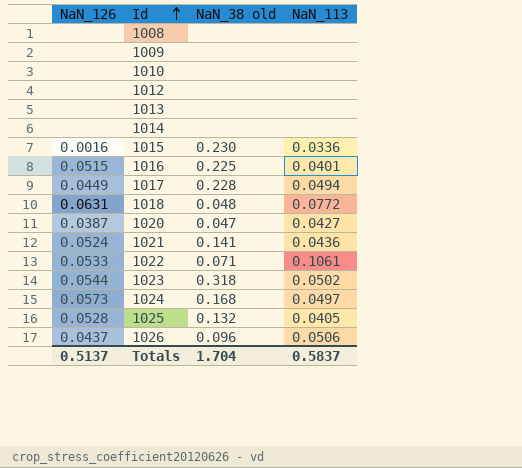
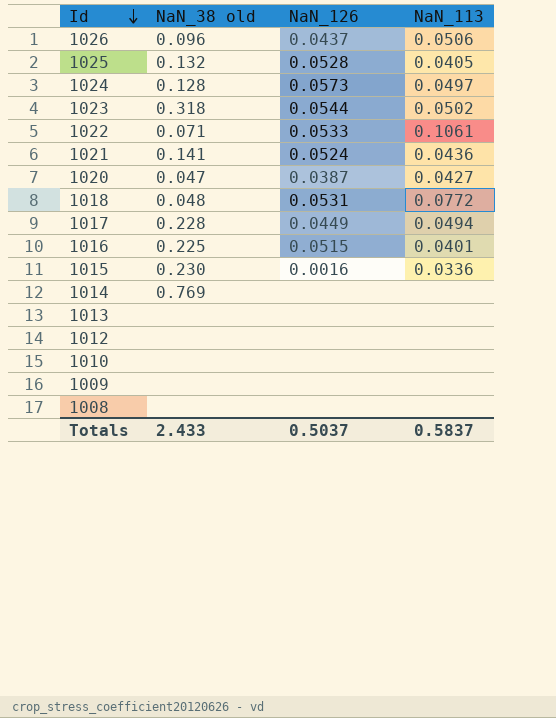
row order: Id ascending -> Id descending
column NaN_126 | position: 1 -> 3
1024 | NaN_38 old: 0.168 -> 0.128
1018 | NaN_126: 0.0631 -> 0.0531
1014 | NaN_38 old: none -> 0.769
Totals | NaN_38 old: 1.704 -> 2.433
Totals | NaN_126: 0.5137 -> 0.5037

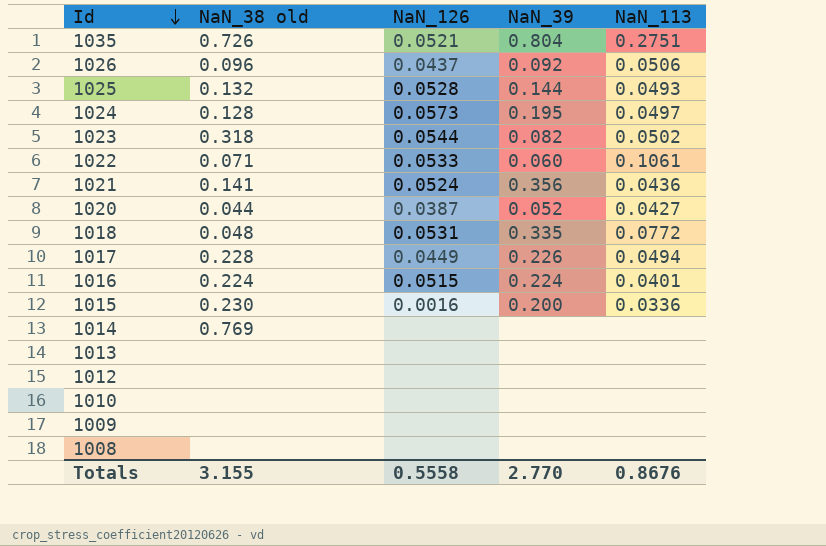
column NaN_39 | position: none -> 4
row 1035: none -> 0.726 | 0.0521 | 0.804 | 0.2751
1025 | NaN_113: 0.0405 -> 0.0493
1020 | NaN_38 old: 0.047 -> 0.044
1016 | NaN_38 old: 0.225 -> 0.224
Totals | NaN_38 old: 2.433 -> 3.155
Totals | NaN_126: 0.5037 -> 0.5558
Totals | NaN_113: 0.5837 -> 0.8676

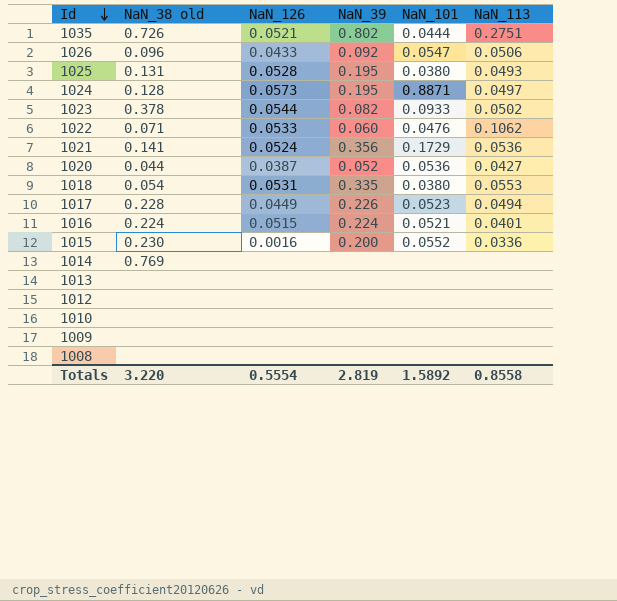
column NaN_101 | position: none -> 5
1035 | NaN_39: 0.804 -> 0.802
1026 | NaN_126: 0.0437 -> 0.0433
1025 | NaN_38 old: 0.132 -> 0.131
1025 | NaN_39: 0.144 -> 0.195
1023 | NaN_38 old: 0.318 -> 0.378
1022 | NaN_113: 0.1061 -> 0.1062
1021 | NaN_113: 0.0436 -> 0.0536
1018 | NaN_38 old: 0.048 -> 0.054
1018 | NaN_113: 0.0772 -> 0.0553
Totals | NaN_38 old: 3.155 -> 3.220
Totals | NaN_126: 0.5558 -> 0.5554
Totals | NaN_39: 2.770 -> 2.819
Totals | NaN_113: 0.8676 -> 0.8558

